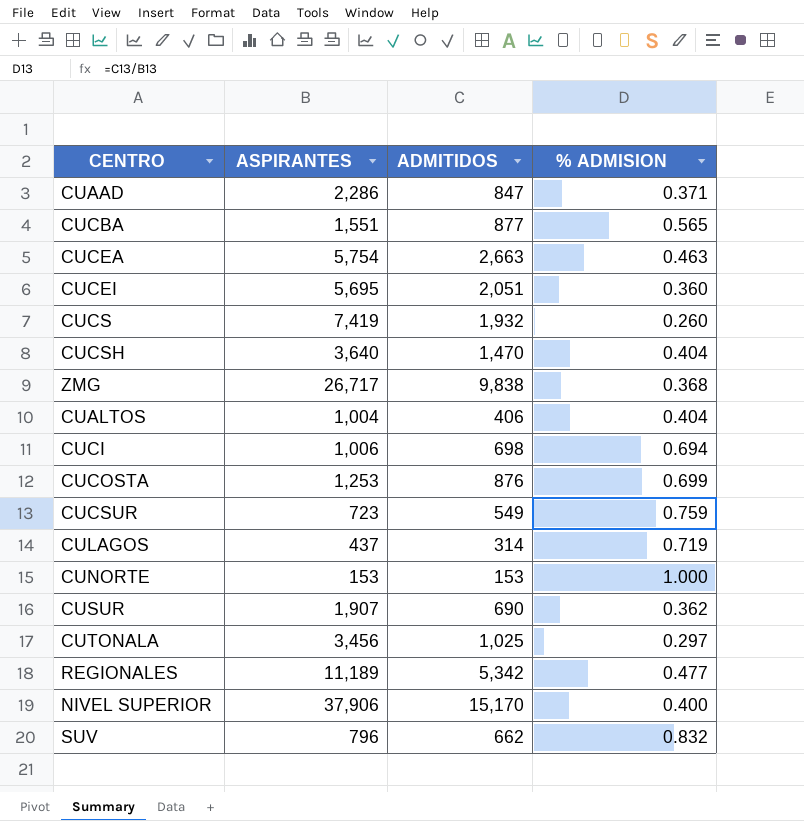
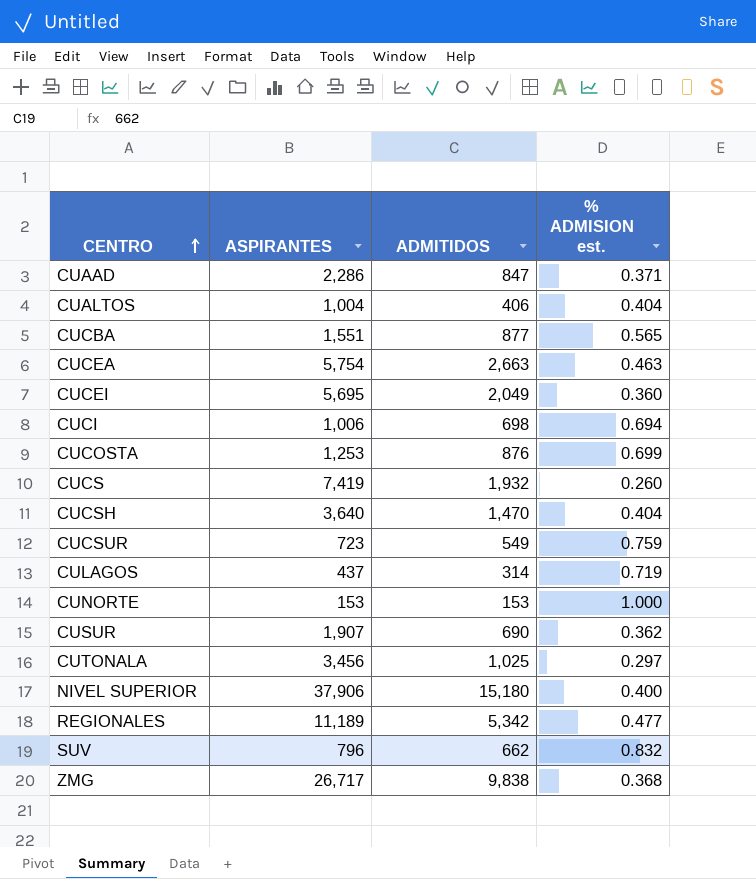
row order: none -> CENTRO ascending
column name: % ADMISION -> % ADMISION est.
CUCEI | ADMITIDOS: 2,051 -> 2,049
NIVEL SUPERIOR | ADMITIDOS: 15,170 -> 15,180

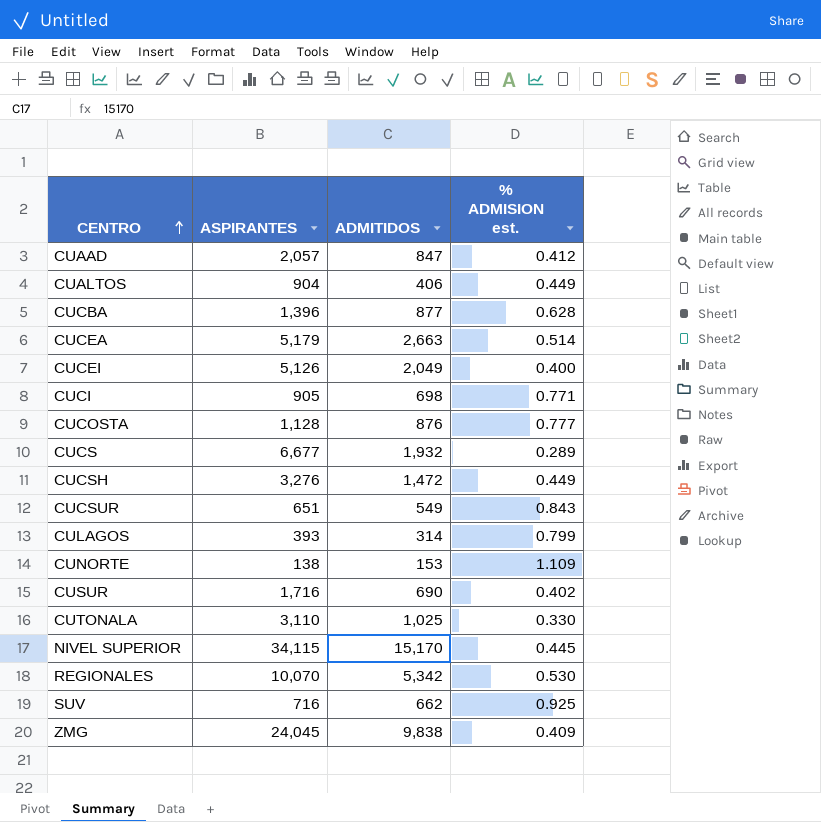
CUAAD | ASPIRANTES: 2,286 -> 2,057
CUAAD | % ADMISION est.: 0.371 -> 0.412
CUALTOS | ASPIRANTES: 1,004 -> 904
CUALTOS | % ADMISION est.: 0.404 -> 0.449
CUCBA | ASPIRANTES: 1,551 -> 1,396
CUCBA | % ADMISION est.: 0.565 -> 0.628
CUCEA | ASPIRANTES: 5,754 -> 5,179
CUCEA | % ADMISION est.: 0.463 -> 0.514
CUCEI | ASPIRANTES: 5,695 -> 5,126
CUCEI | % ADMISION est.: 0.360 -> 0.400
CUCI | ASPIRANTES: 1,006 -> 905
CUCI | % ADMISION est.: 0.694 -> 0.771
CUCOSTA | ASPIRANTES: 1,253 -> 1,128
CUCOSTA | % ADMISION est.: 0.699 -> 0.777
CUCS | ASPIRANTES: 7,419 -> 6,677
CUCS | % ADMISION est.: 0.260 -> 0.289
CUCSH | ASPIRANTES: 3,640 -> 3,276
CUCSH | ADMITIDOS: 1,470 -> 1,472
CUCSH | % ADMISION est.: 0.404 -> 0.449
CUCSUR | ASPIRANTES: 723 -> 651
CUCSUR | % ADMISION est.: 0.759 -> 0.843
CULAGOS | ASPIRANTES: 437 -> 393
CULAGOS | % ADMISION est.: 0.719 -> 0.799
CUNORTE | ASPIRANTES: 153 -> 138
CUNORTE | % ADMISION est.: 1.000 -> 1.109
CUSUR | ASPIRANTES: 1,907 -> 1,716
CUSUR | % ADMISION est.: 0.362 -> 0.402
CUTONALA | ASPIRANTES: 3,456 -> 3,110
CUTONALA | % ADMISION est.: 0.297 -> 0.330
NIVEL SUPERIOR | ASPIRANTES: 37,906 -> 34,115
NIVEL SUPERIOR | ADMITIDOS: 15,180 -> 15,170
NIVEL SUPERIOR | % ADMISION est.: 0.400 -> 0.445
REGIONALES | ASPIRANTES: 11,189 -> 10,070
REGIONALES | % ADMISION est.: 0.477 -> 0.530
SUV | ASPIRANTES: 796 -> 716
SUV | % ADMISION est.: 0.832 -> 0.925
ZMG | ASPIRANTES: 26,717 -> 24,045
ZMG | % ADMISION est.: 0.368 -> 0.409

